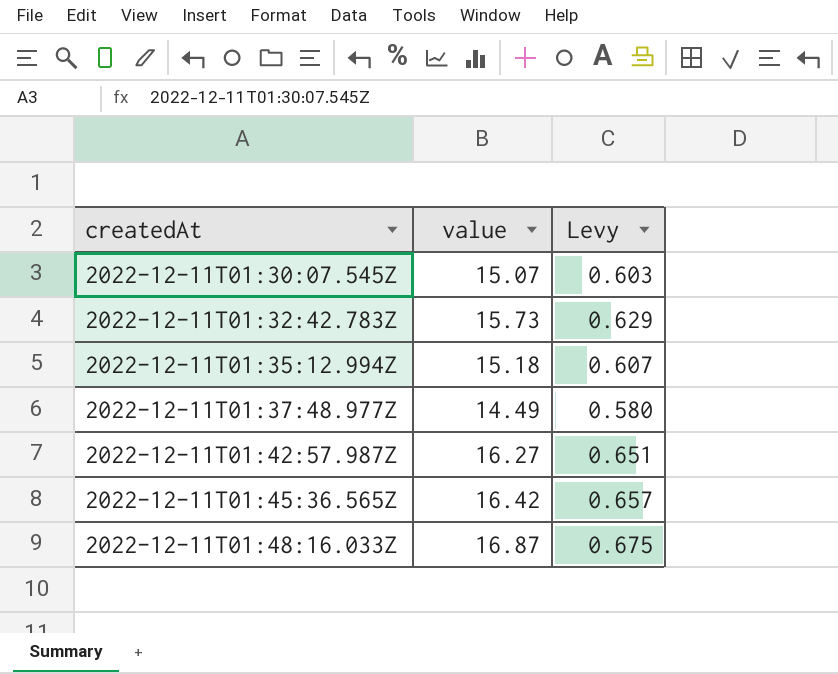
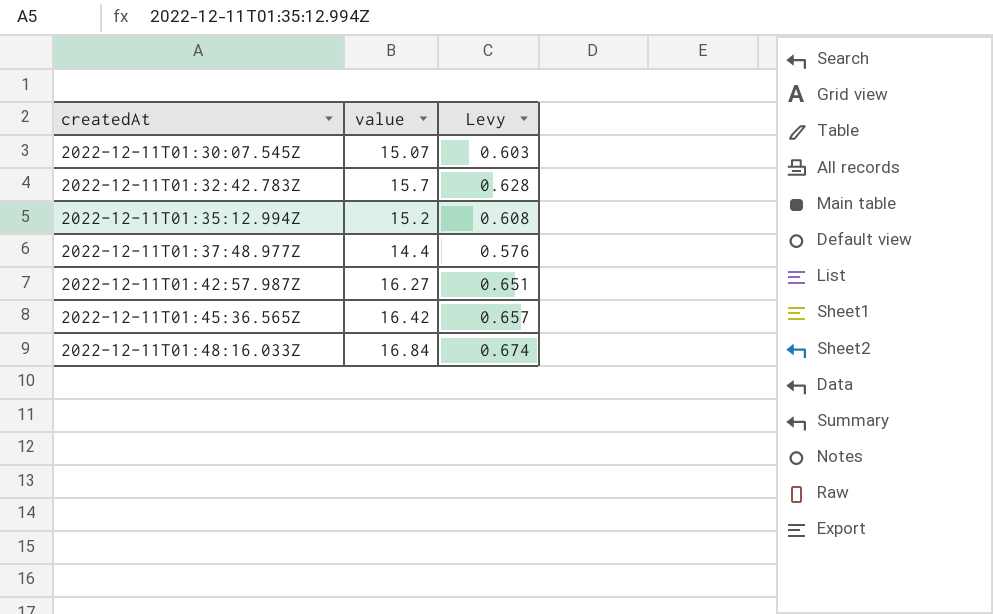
2022-12-11T01:32:42.783Z | value: 15.73 -> 15.7
2022-12-11T01:32:42.783Z | Levy: 0.629 -> 0.628
2022-12-11T01:35:12.994Z | value: 15.18 -> 15.2
2022-12-11T01:35:12.994Z | Levy: 0.607 -> 0.608
2022-12-11T01:37:48.977Z | value: 14.49 -> 14.4
2022-12-11T01:37:48.977Z | Levy: 0.580 -> 0.576
2022-12-11T01:48:16.033Z | value: 16.87 -> 16.84
2022-12-11T01:48:16.033Z | Levy: 0.675 -> 0.674

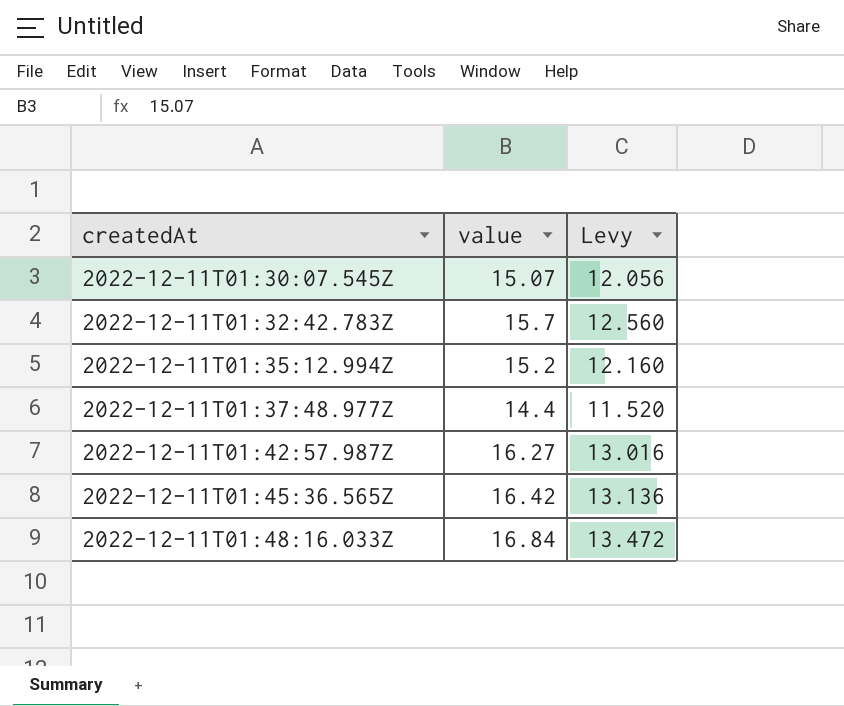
column Levy | formula: [value] * 0.04 -> [value] * 0.8

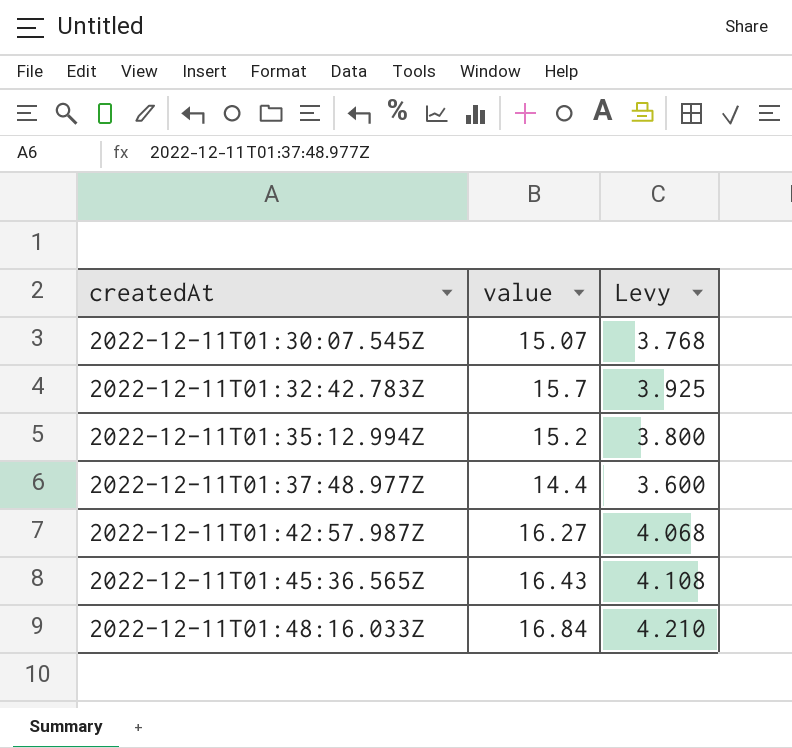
column Levy | formula: [value] * 0.8 -> [value] * 0.25
2022-12-11T01:45:36.565Z | value: 16.42 -> 16.43

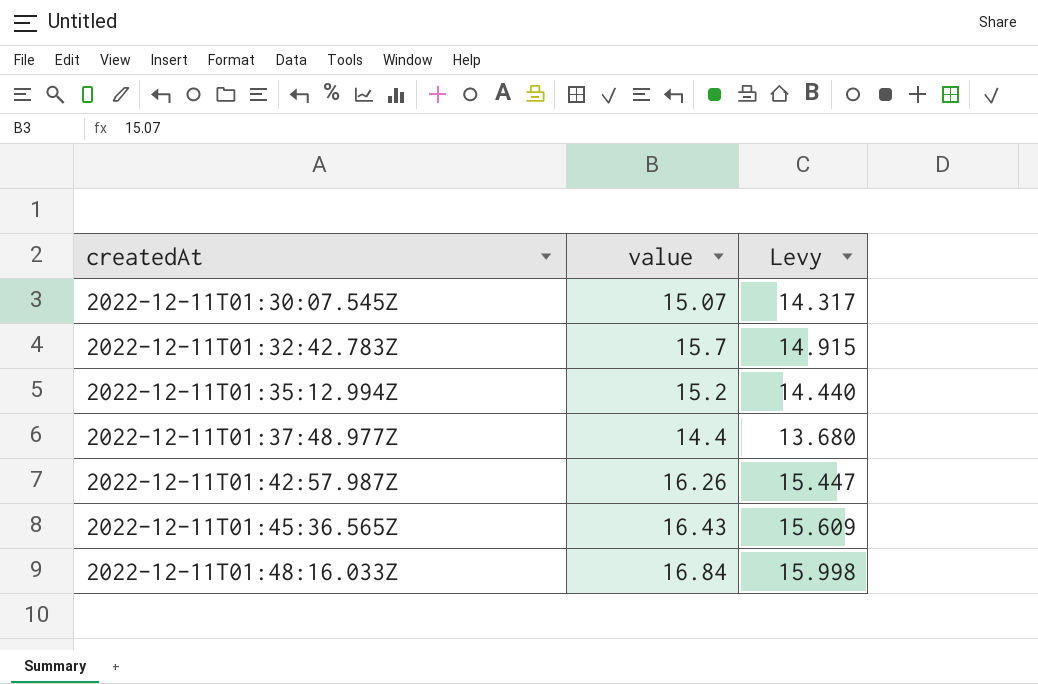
column Levy | formula: [value] * 0.25 -> [value] * 0.95
2022-12-11T01:42:57.987Z | value: 16.27 -> 16.26

